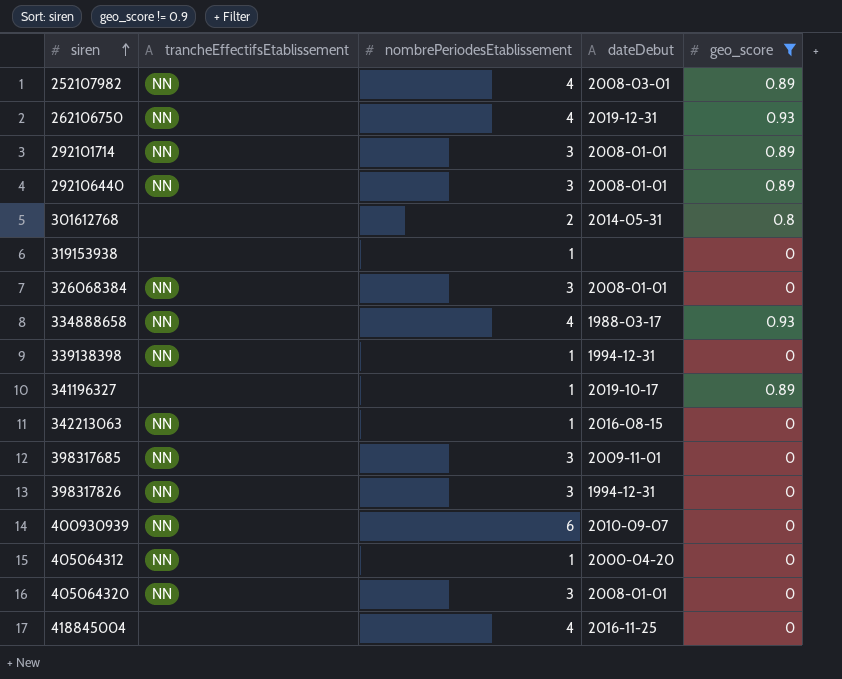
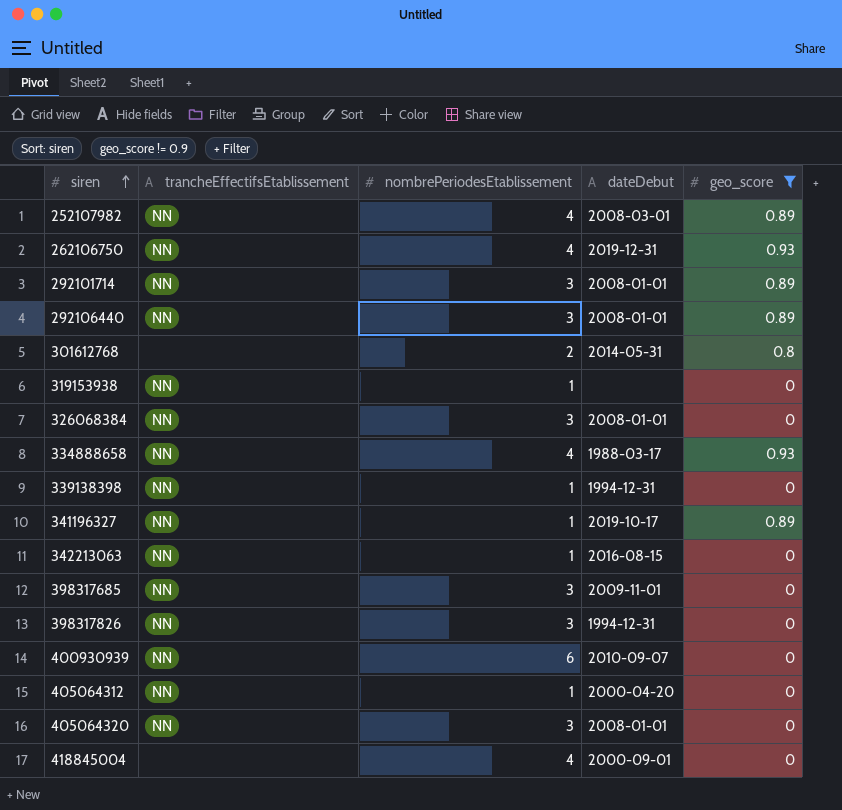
319153938 | trancheEffectifsEtablissement: none -> NN
341196327 | trancheEffectifsEtablissement: none -> NN
418845004 | dateDebut: 2016-11-25 -> 2000-09-01

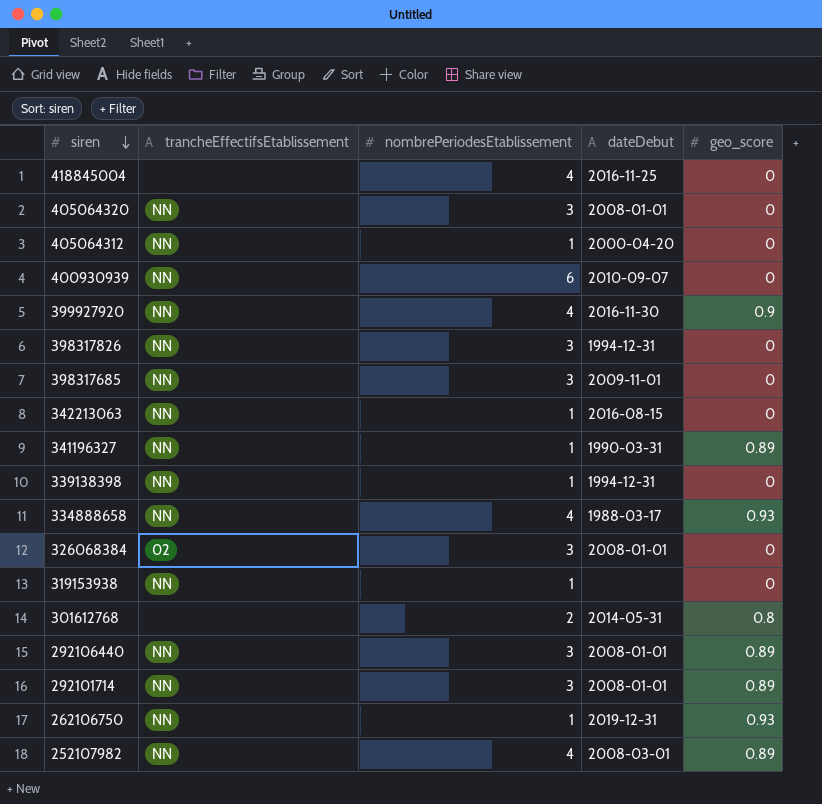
filter: geo_score != 0.9 -> none
row order: siren ascending -> siren descending
418845004 | dateDebut: 2000-09-01 -> 2016-11-25
341196327 | dateDebut: 2019-10-17 -> 1990-03-31
326068384 | trancheEffectifsEtablissement: NN -> 02
262106750 | nombrePeriodesEtablissement: 4 -> 1

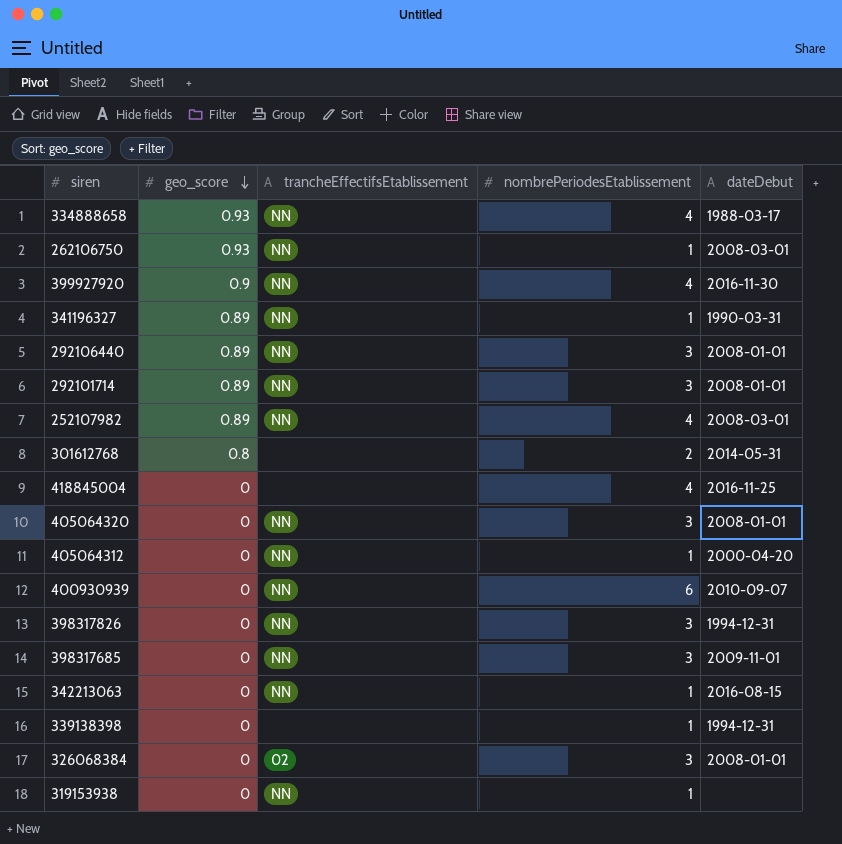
row order: siren descending -> geo_score descending
column geo_score | position: 5 -> 2
262106750 | dateDebut: 2019-12-31 -> 2008-03-01
339138398 | trancheEffectifsEtablissement: NN -> none

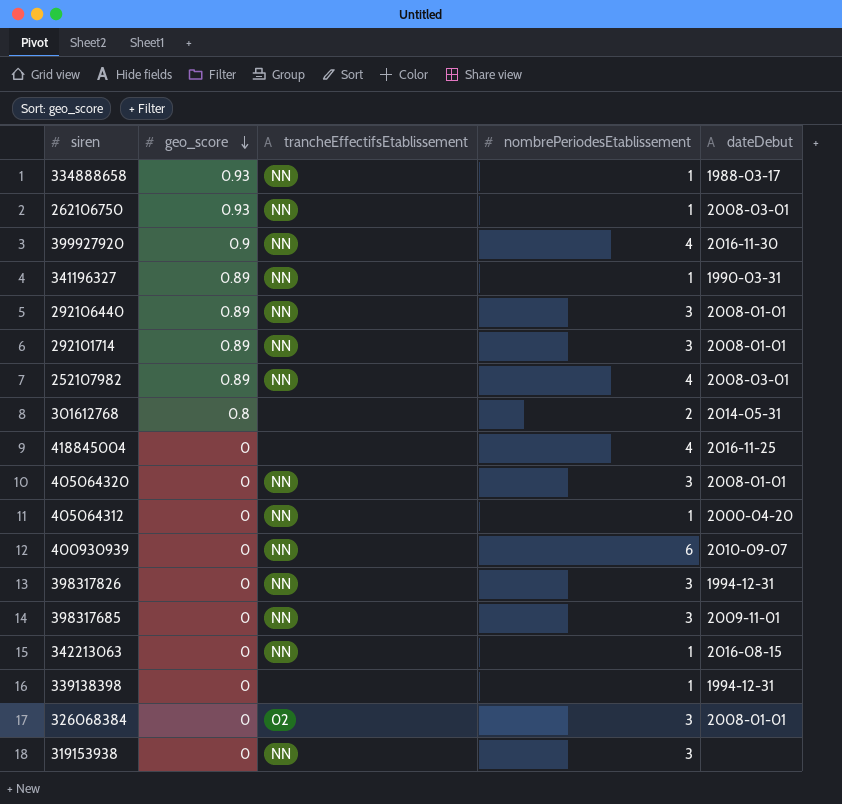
334888658 | nombrePeriodesEtablissement: 4 -> 1
319153938 | nombrePeriodesEtablissement: 1 -> 3

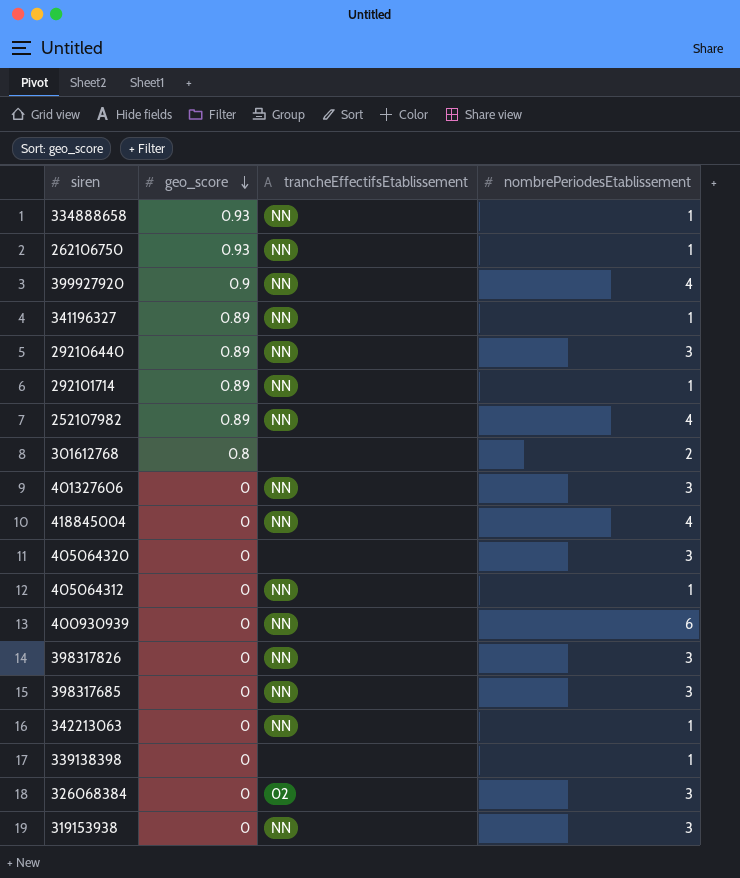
column dateDebut | position: 5 -> none
292101714 | nombrePeriodesEtablissement: 3 -> 1
row 401327606: none -> 0 | NN | 3
418845004 | trancheEffectifsEtablissement: none -> NN
405064320 | trancheEffectifsEtablissement: NN -> none

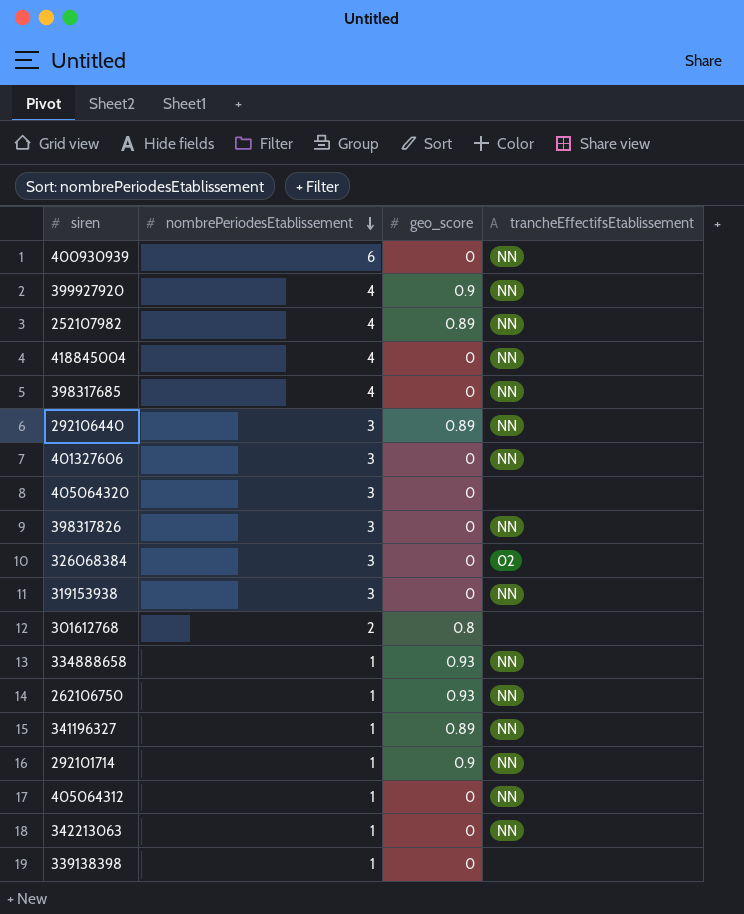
row order: geo_score descending -> nombrePeriodesEtablissement descending
column nombrePeriodesEtablissement | position: 4 -> 2
398317685 | nombrePeriodesEtablissement: 3 -> 4
292101714 | geo_score: 0.89 -> 0.9

